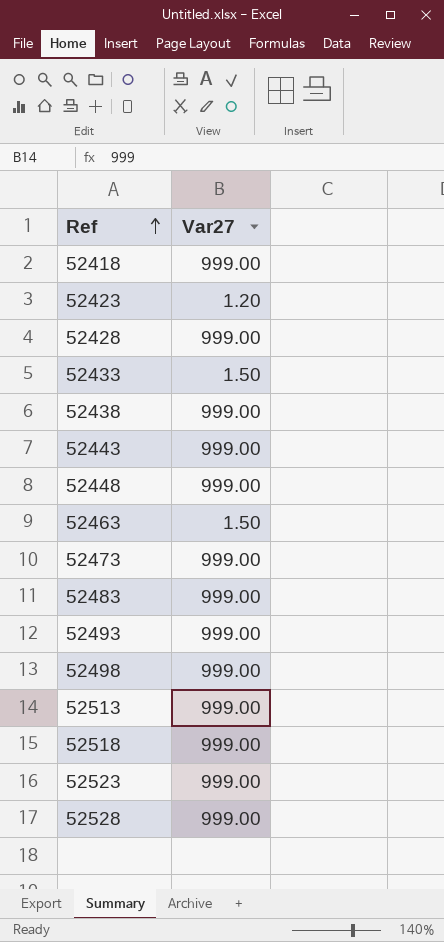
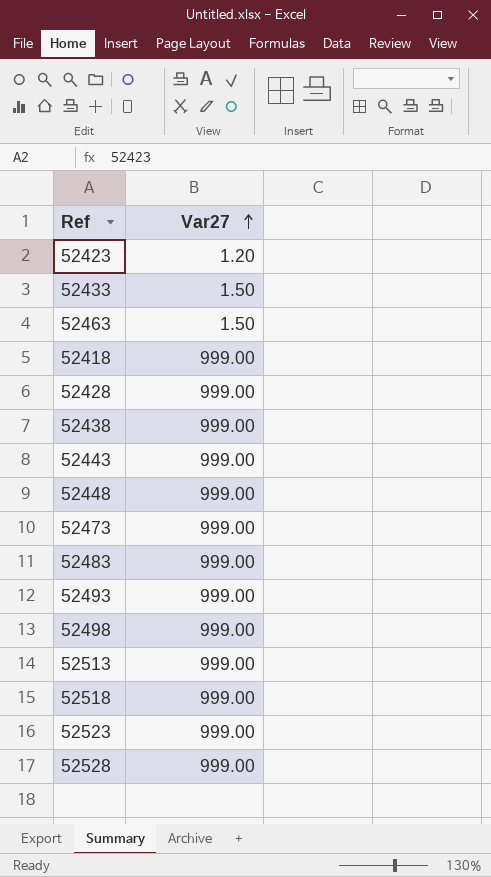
row order: Ref ascending -> Var27 ascending

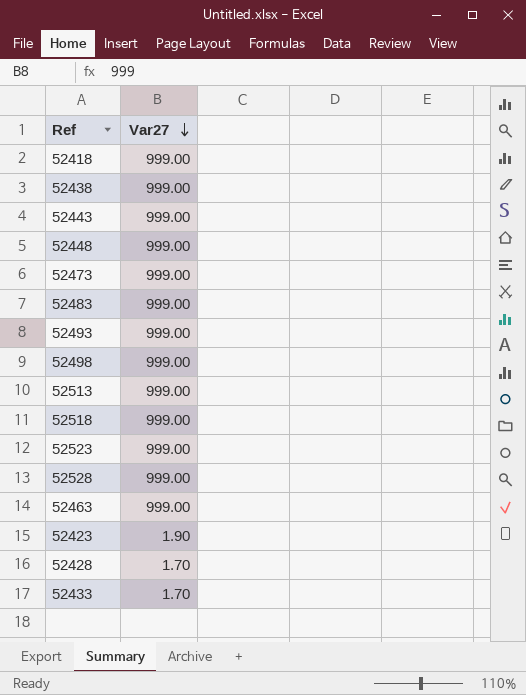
row order: Var27 ascending -> Var27 descending
52463 | Var27: 1.50 -> 999.00
52423 | Var27: 1.20 -> 1.90
52428 | Var27: 999.00 -> 1.70
52433 | Var27: 1.50 -> 1.70

